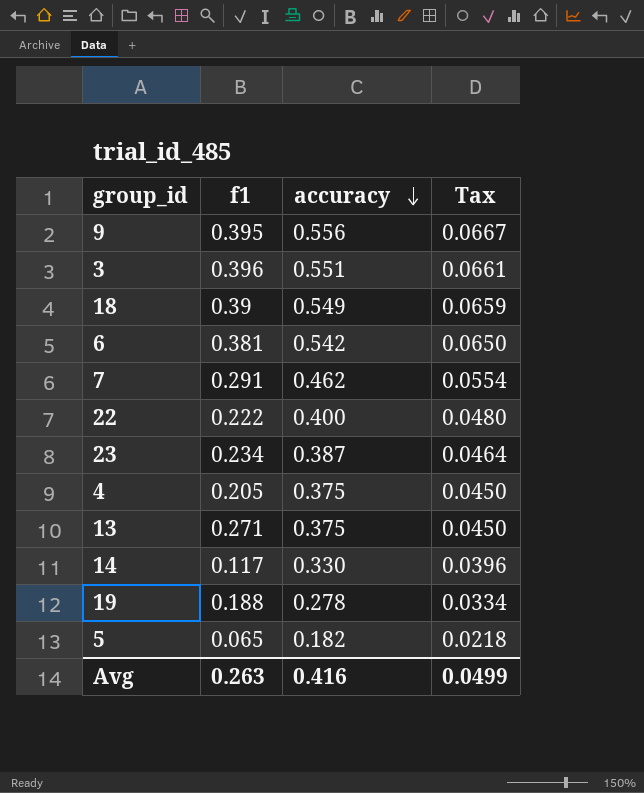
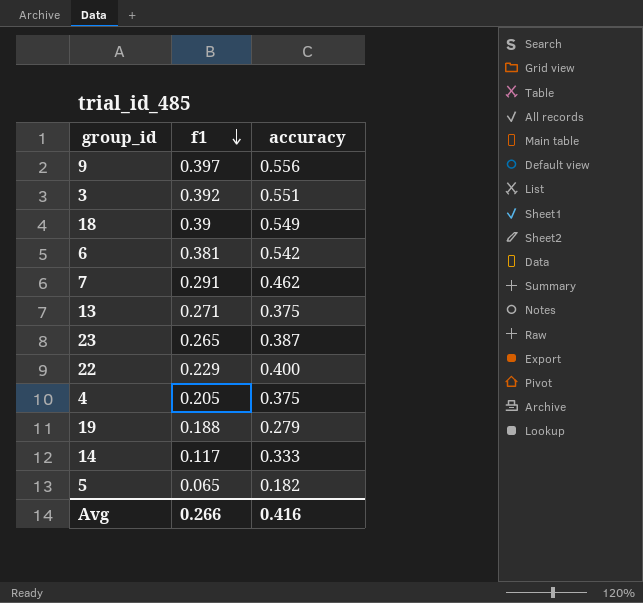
row order: accuracy descending -> f1 descending
column Tax | formula: [accuracy] * 0.12 -> none
9 | f1: 0.395 -> 0.397
3 | f1: 0.396 -> 0.392
23 | f1: 0.234 -> 0.265
22 | f1: 0.222 -> 0.229
19 | accuracy: 0.278 -> 0.279
14 | accuracy: 0.330 -> 0.333
Avg | f1: 0.263 -> 0.266

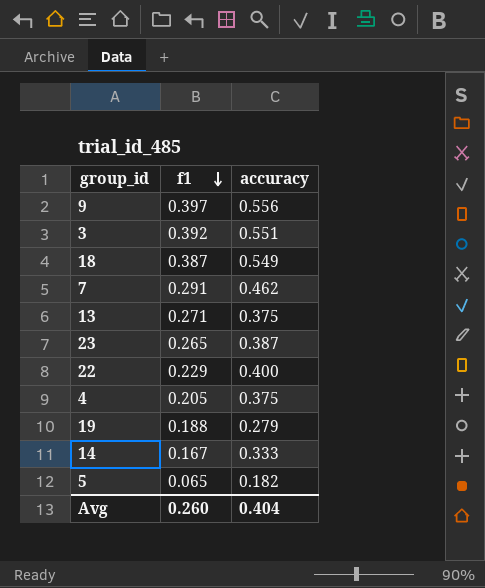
row 6: 0.381 | 0.542 -> none
18 | f1: 0.39 -> 0.387
14 | f1: 0.117 -> 0.167
Avg | f1: 0.266 -> 0.260
Avg | accuracy: 0.416 -> 0.404

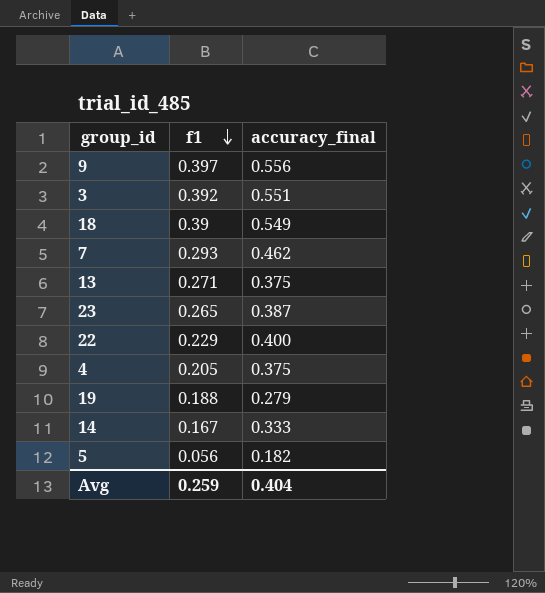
column name: accuracy -> accuracy_final
18 | f1: 0.387 -> 0.39
7 | f1: 0.291 -> 0.293
5 | f1: 0.065 -> 0.056
Avg | f1: 0.260 -> 0.259

